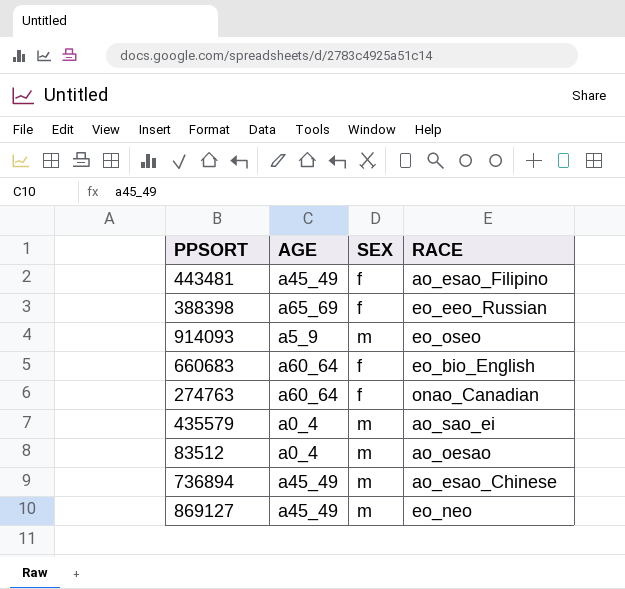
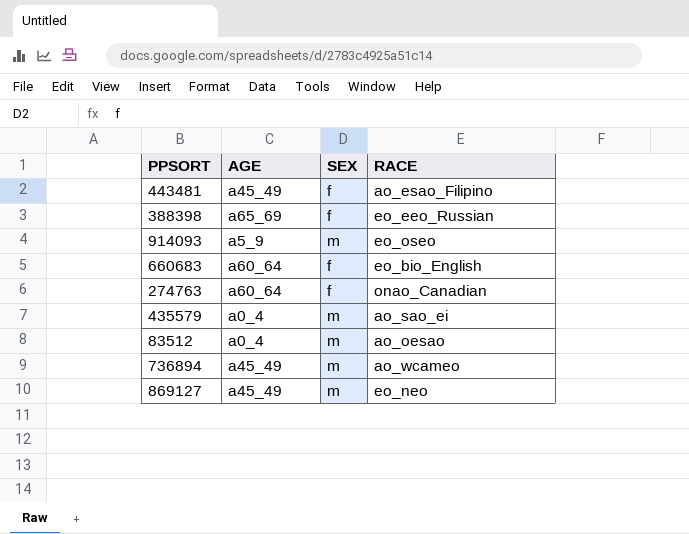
736894 | RACE: ao_esao_Chinese -> ao_wcameo

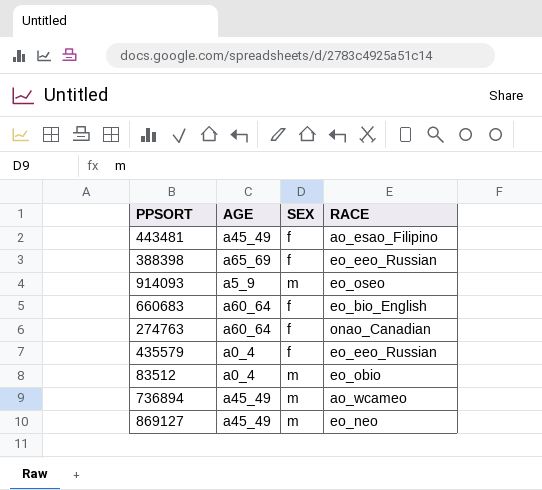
435579 | SEX: m -> f
435579 | RACE: ao_sao_ei -> eo_eeo_Russian
83512 | RACE: ao_oesao -> eo_obio

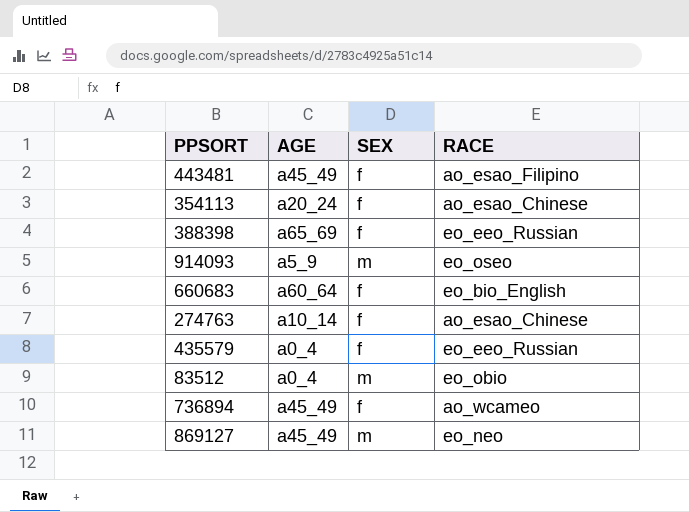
row 354113: none -> a20_24 | f | ao_esao_Chinese
274763 | AGE: a60_64 -> a10_14
274763 | RACE: onao_Canadian -> ao_esao_Chinese
736894 | SEX: m -> f

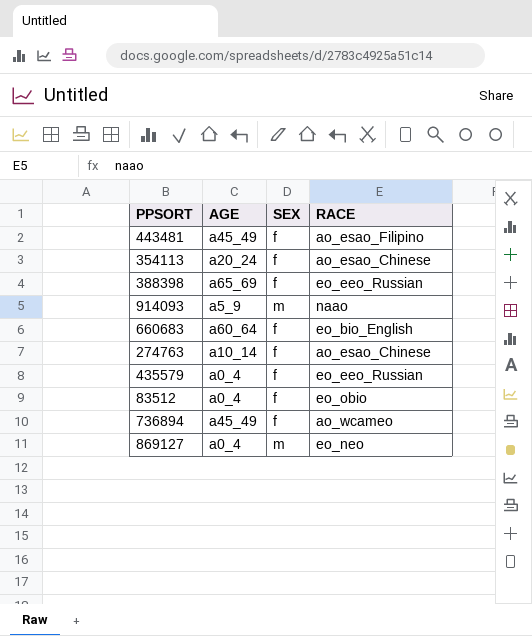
914093 | RACE: eo_oseo -> naao
83512 | SEX: m -> f
869127 | AGE: a45_49 -> a0_4

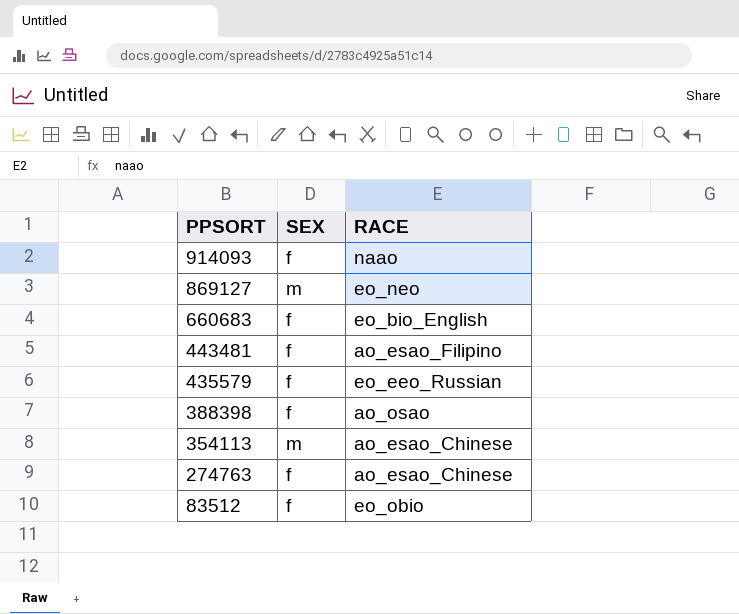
row order: none -> PPSORT descending
column AGE | position: 2 -> none
row 736894: a45_49 | f | ao_wcameo -> none
914093 | SEX: m -> f
388398 | RACE: eo_eeo_Russian -> ao_osao
354113 | SEX: f -> m

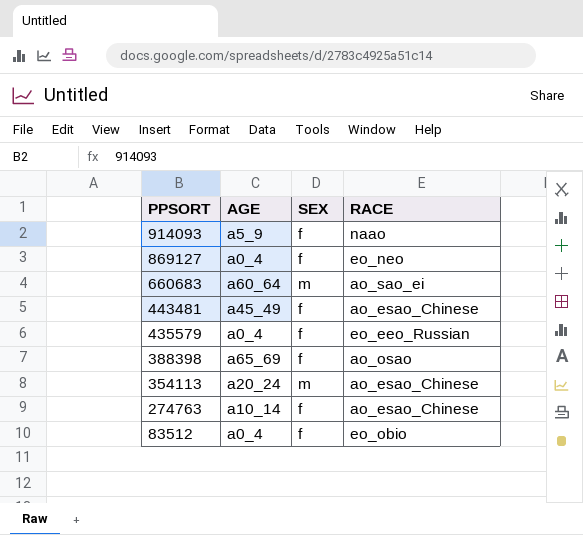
column AGE | position: none -> 2
869127 | SEX: m -> f
660683 | SEX: f -> m
660683 | RACE: eo_bio_English -> ao_sao_ei
443481 | RACE: ao_esao_Filipino -> ao_esao_Chinese

